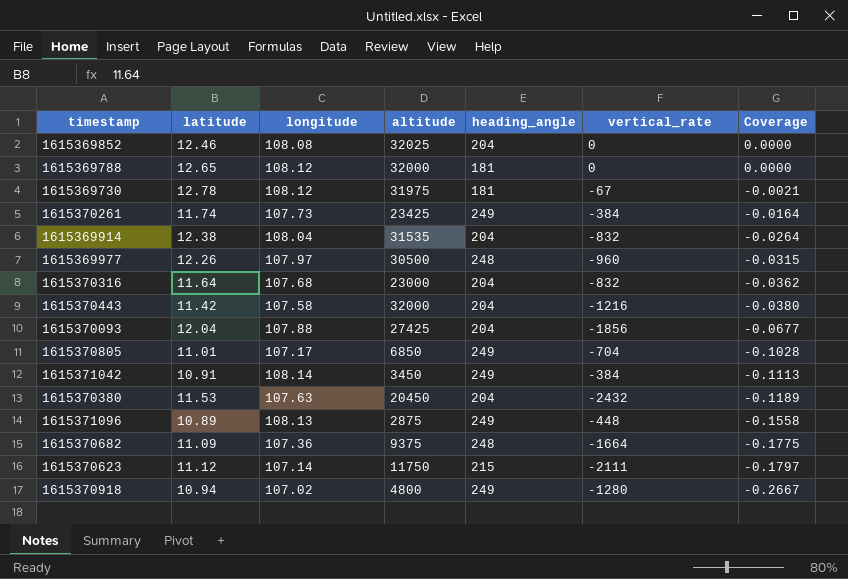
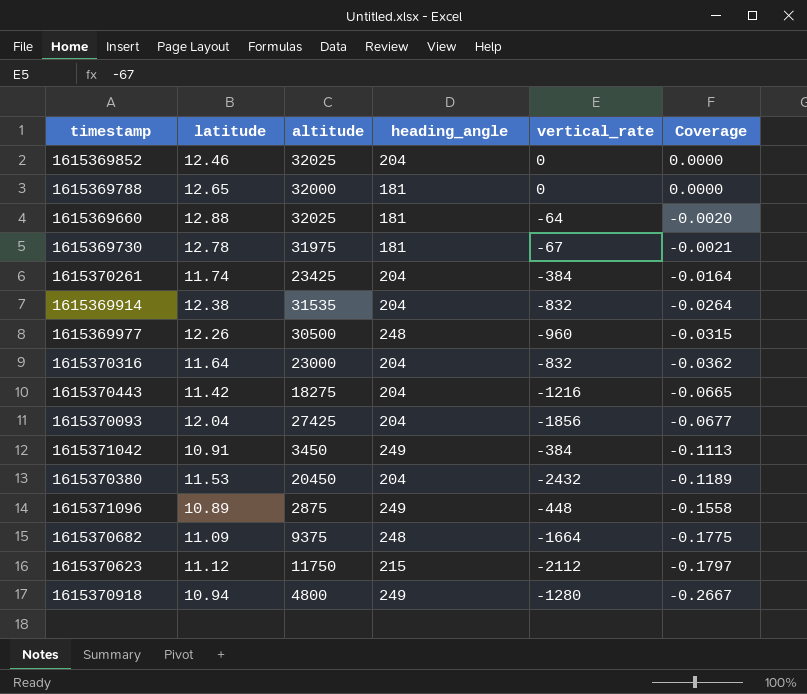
column longitude | position: 3 -> none
row 1615370805: 11.01 | 107.17 | 6850 | 249 | -704 | -0.1028 -> none
row 1615369660: none -> 12.88 | 32025 | 181 | -64 | -0.0020
1615370261 | heading_angle: 249 -> 204
1615370443 | altitude: 32000 -> 18275
1615370443 | Coverage: -0.0380 -> -0.0665
1615370623 | vertical_rate: -2111 -> -2112

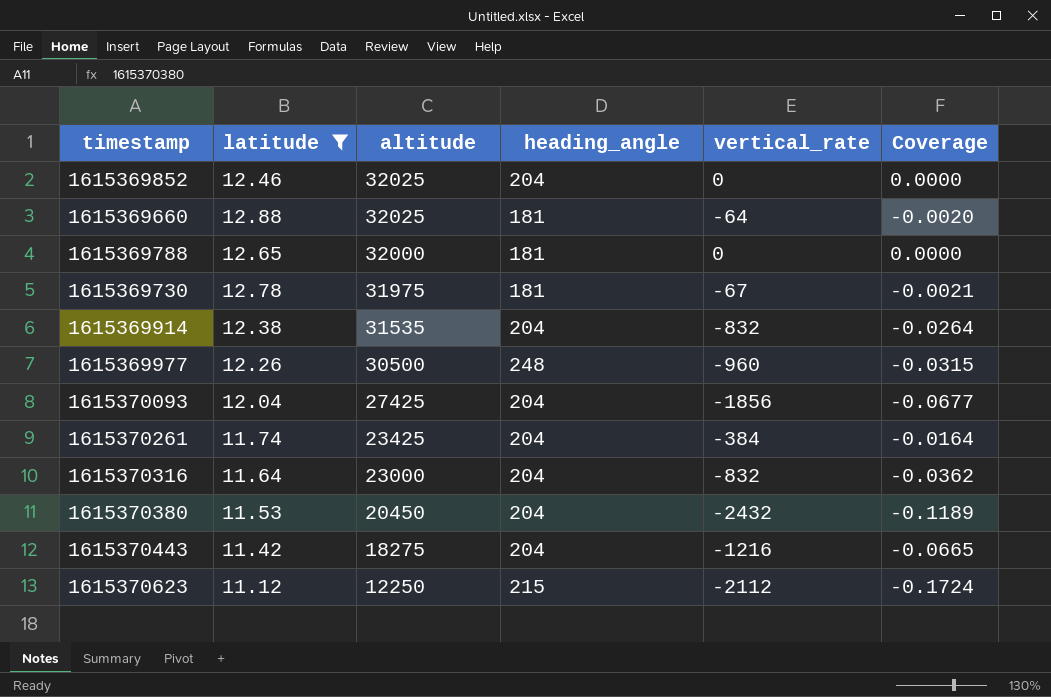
filter: none -> latitude >= 11.12
row order: Coverage descending -> altitude descending
1615370623 | altitude: 11750 -> 12250
1615370623 | Coverage: -0.1797 -> -0.1724

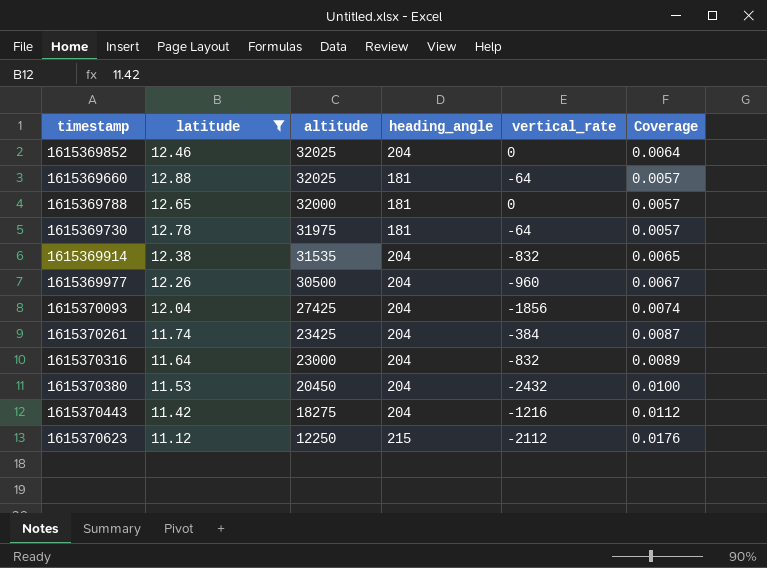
column Coverage | formula: [vertical_rate] / [altitude] -> [heading_angle] / [altitude]
1615369730 | vertical_rate: -67 -> -64
1615369977 | heading_angle: 248 -> 204

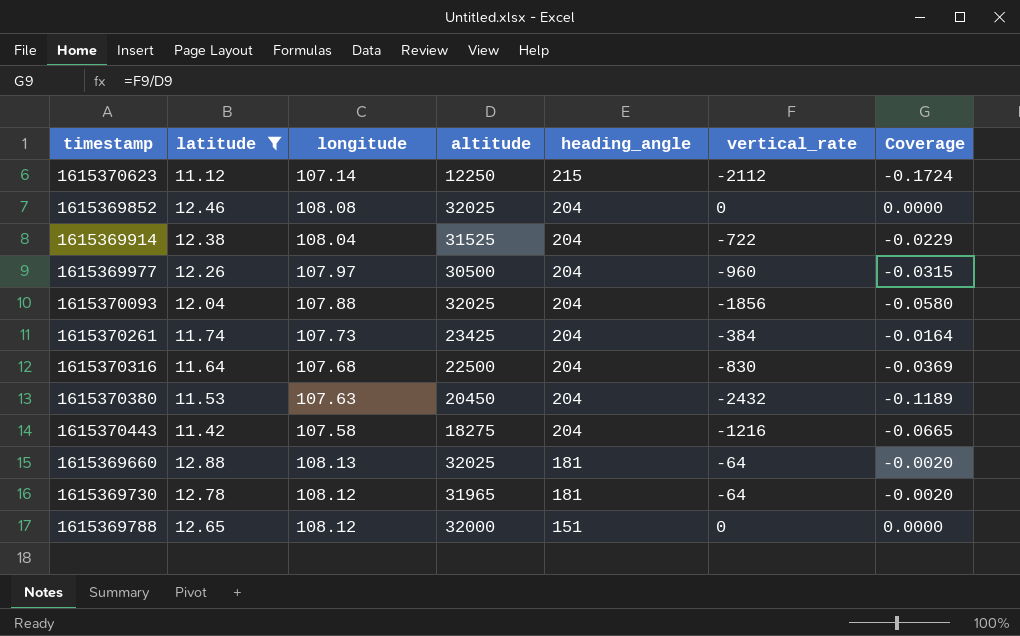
row order: altitude descending -> heading_angle descending
column longitude | position: none -> 3
column Coverage | formula: [heading_angle] / [altitude] -> [vertical_rate] / [altitude]
1615369914 | altitude: 31535 -> 31525
1615369914 | vertical_rate: -832 -> -722
1615370093 | altitude: 27425 -> 32025
1615370316 | altitude: 23000 -> 22500
1615370316 | vertical_rate: -832 -> -830
1615369730 | altitude: 31975 -> 31965
1615369788 | heading_angle: 181 -> 151

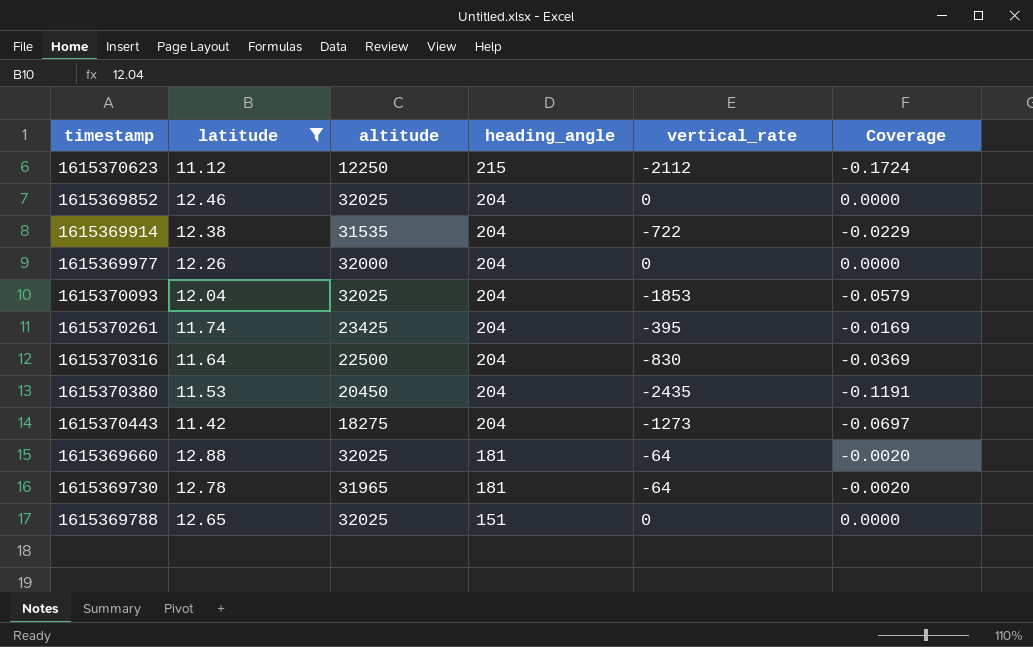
column longitude | position: 3 -> none
1615369914 | altitude: 31525 -> 31535
1615369977 | altitude: 30500 -> 32000
1615369977 | vertical_rate: -960 -> 0
1615369977 | Coverage: -0.0315 -> 0.0000
1615370093 | vertical_rate: -1856 -> -1853
1615370093 | Coverage: -0.0580 -> -0.0579
1615370261 | vertical_rate: -384 -> -395
1615370261 | Coverage: -0.0164 -> -0.0169
1615370380 | vertical_rate: -2432 -> -2435
1615370380 | Coverage: -0.1189 -> -0.1191
1615370443 | vertical_rate: -1216 -> -1273
1615370443 | Coverage: -0.0665 -> -0.0697
1615369788 | altitude: 32000 -> 32025

